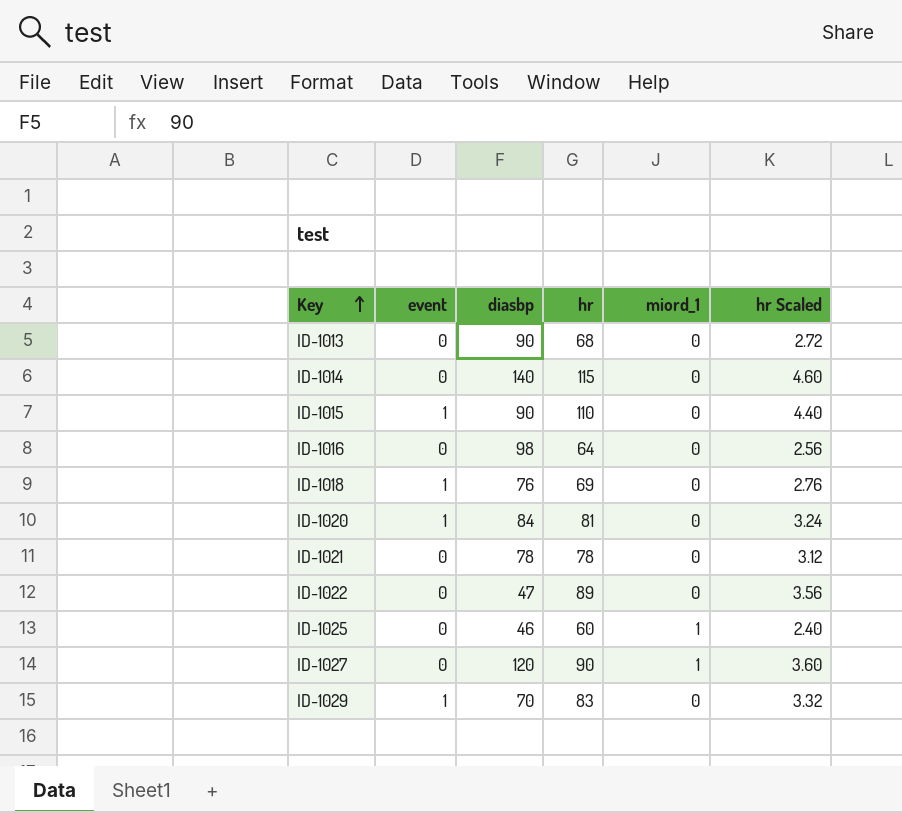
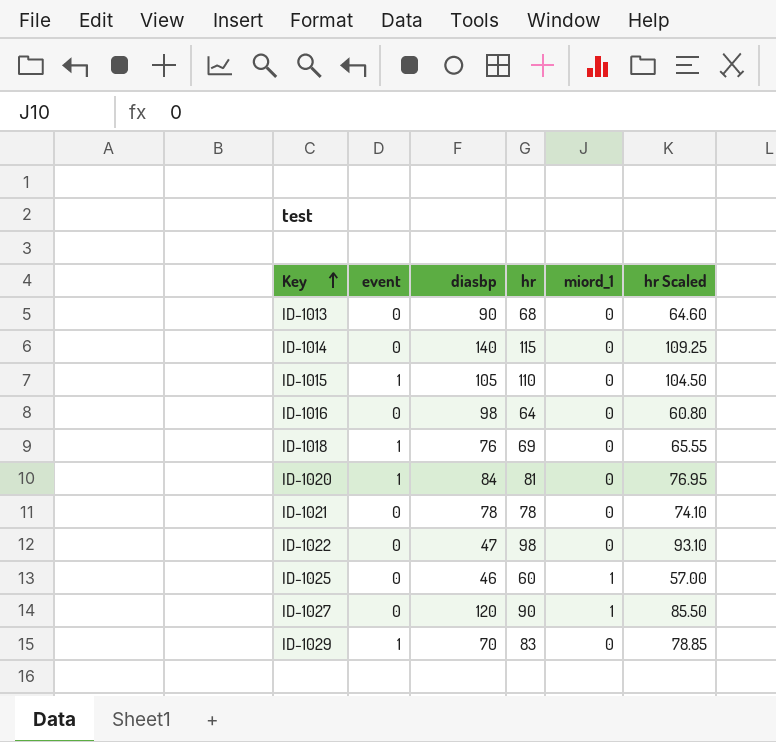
column hr Scaled | formula: [hr] * 0.04 -> [hr] * 0.95
ID-1015 | diasbp: 90 -> 105
ID-1022 | hr: 89 -> 98

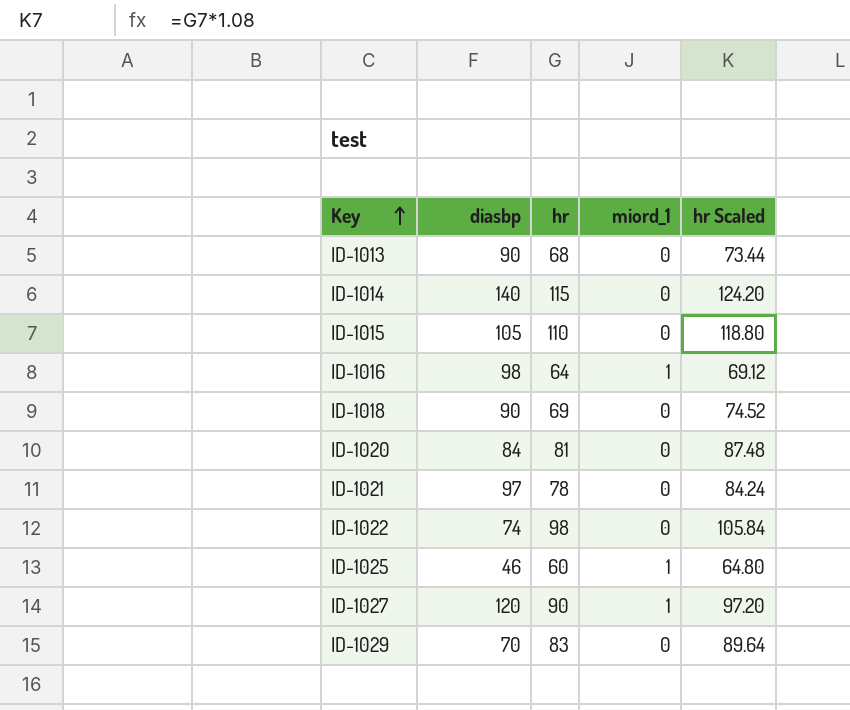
column event | position: 2 -> none
column hr Scaled | formula: [hr] * 0.95 -> [hr] * 1.08
ID-1016 | miord_1: 0 -> 1
ID-1018 | diasbp: 76 -> 90
ID-1021 | diasbp: 78 -> 97
ID-1022 | diasbp: 47 -> 74

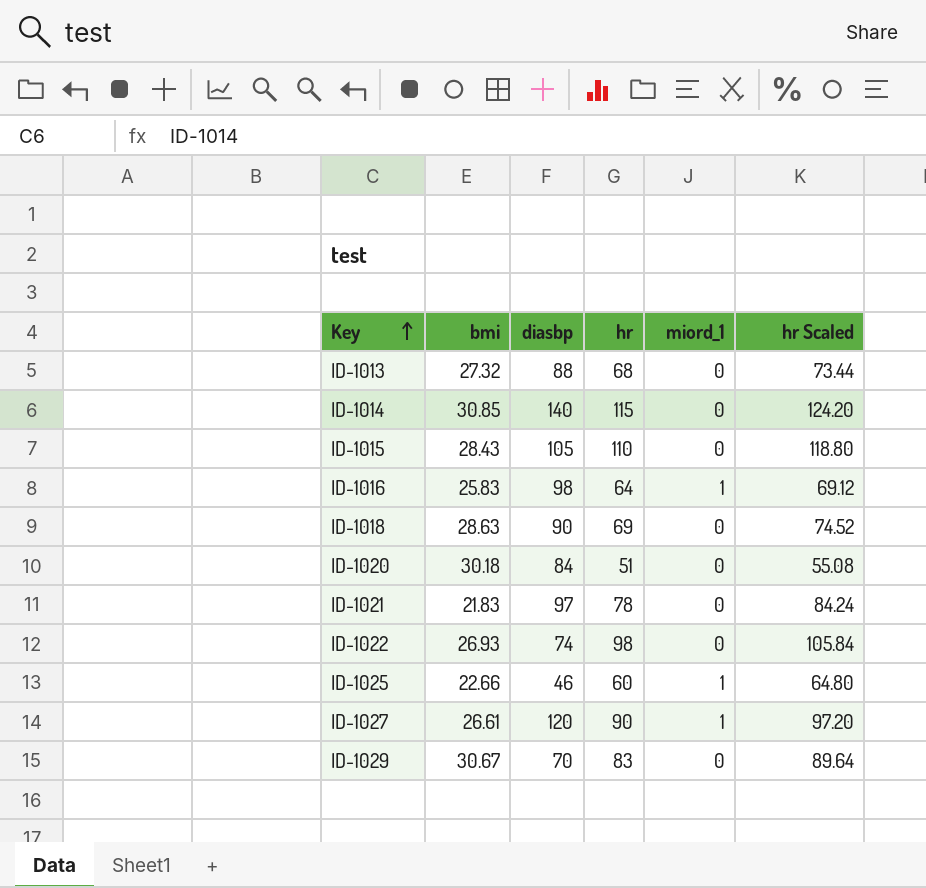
column bmi | position: none -> 2
ID-1013 | diasbp: 90 -> 88
ID-1020 | hr: 81 -> 51
ID-1020 | hr Scaled: 87.48 -> 55.08

